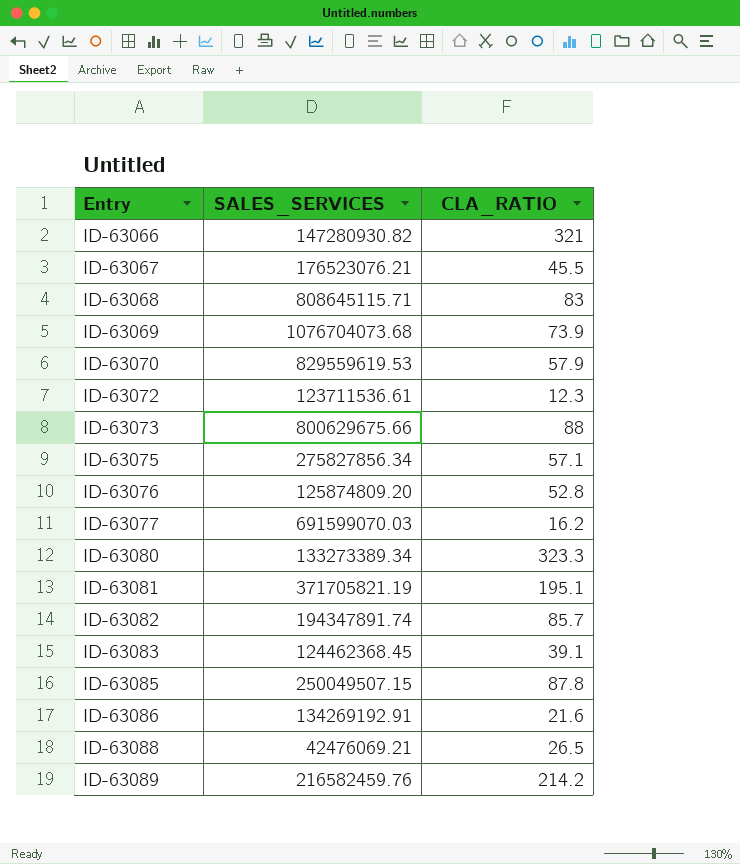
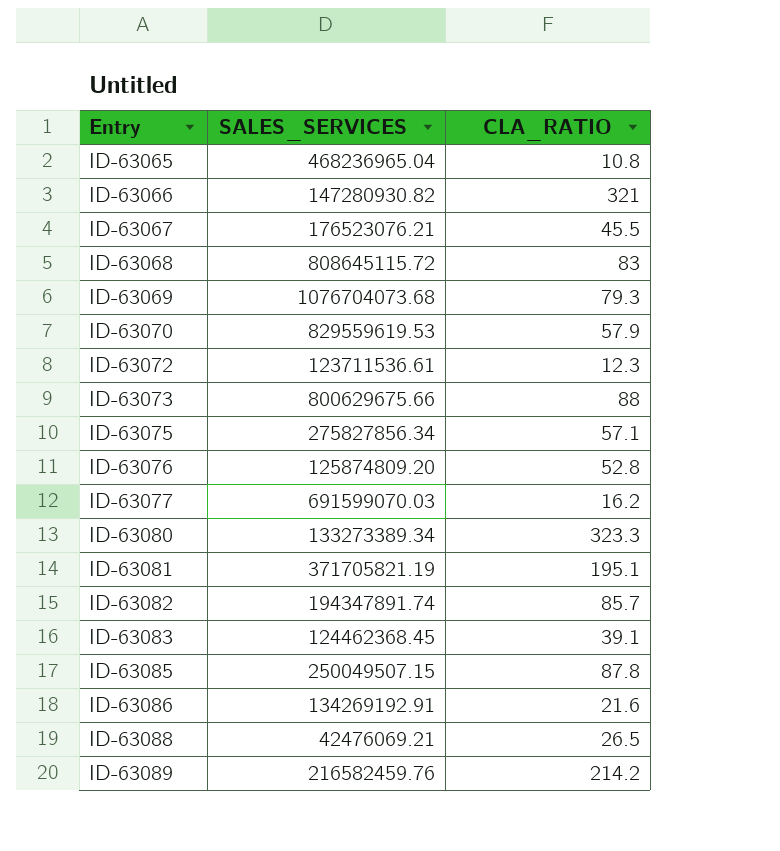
row ID-63065: none -> 468236965.04 | 10.8
ID-63068 | SALES_SERVICES: 808645115.71 -> 808645115.72
ID-63069 | CLA_RATIO: 73.9 -> 79.3

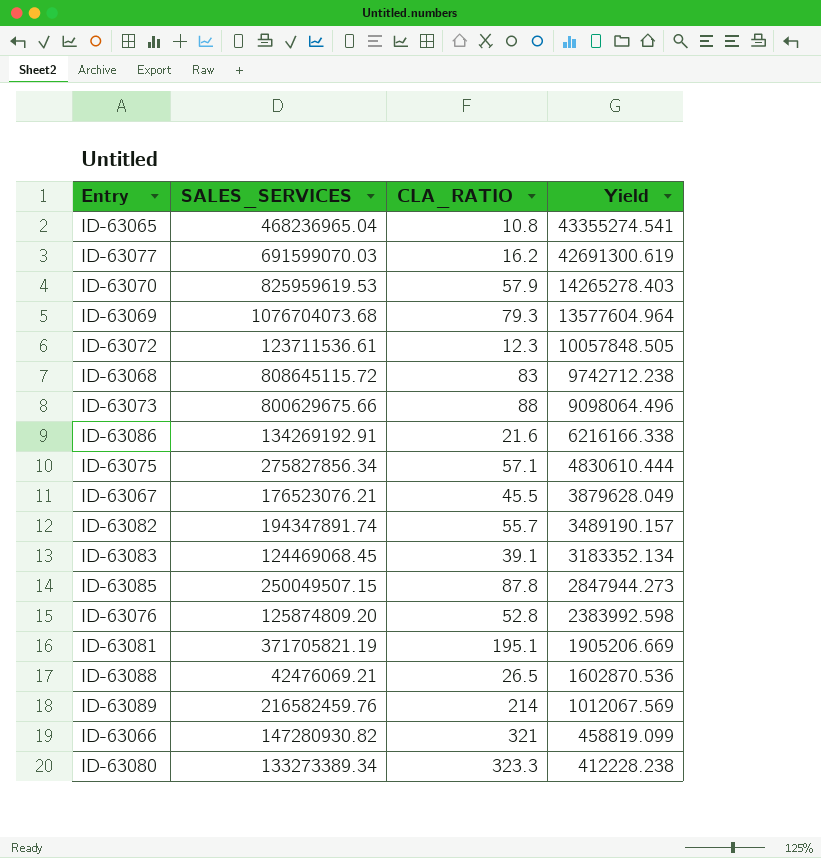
row order: Entry ascending -> Yield descending
column Yield | formula: none -> [SALES_SERVICES] / [CLA_RATIO]
ID-63070 | SALES_SERVICES: 829559619.53 -> 825959619.53
ID-63082 | CLA_RATIO: 85.7 -> 55.7
ID-63083 | SALES_SERVICES: 124462368.45 -> 124469068.45
ID-63089 | CLA_RATIO: 214.2 -> 214

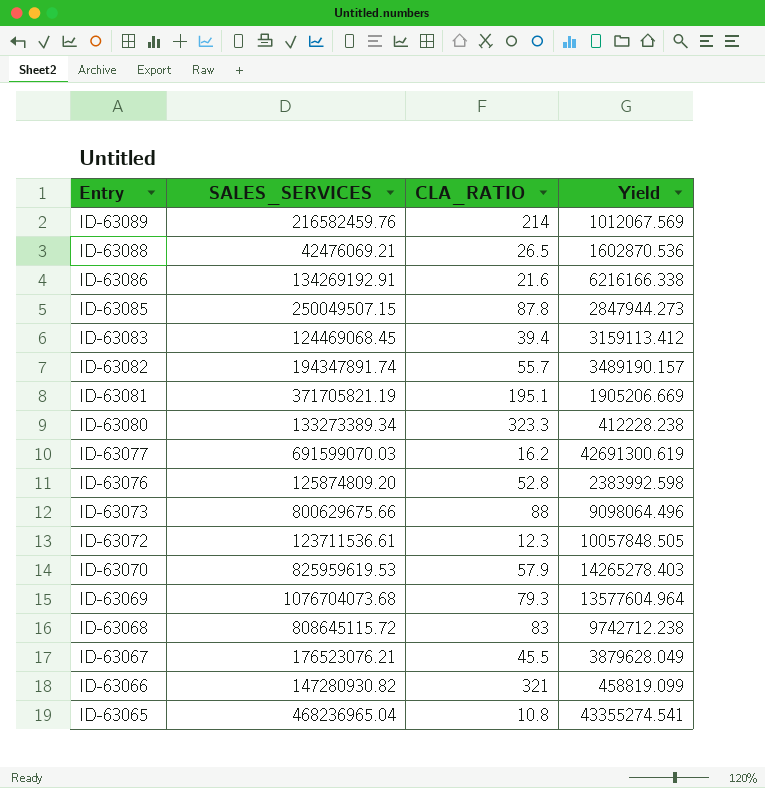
row order: Yield descending -> Entry descending
row ID-63075: 275827856.34 | 57.1 | 4830610.444 -> none
ID-63083 | CLA_RATIO: 39.1 -> 39.4
ID-63083 | Yield: 3183352.134 -> 3159113.412

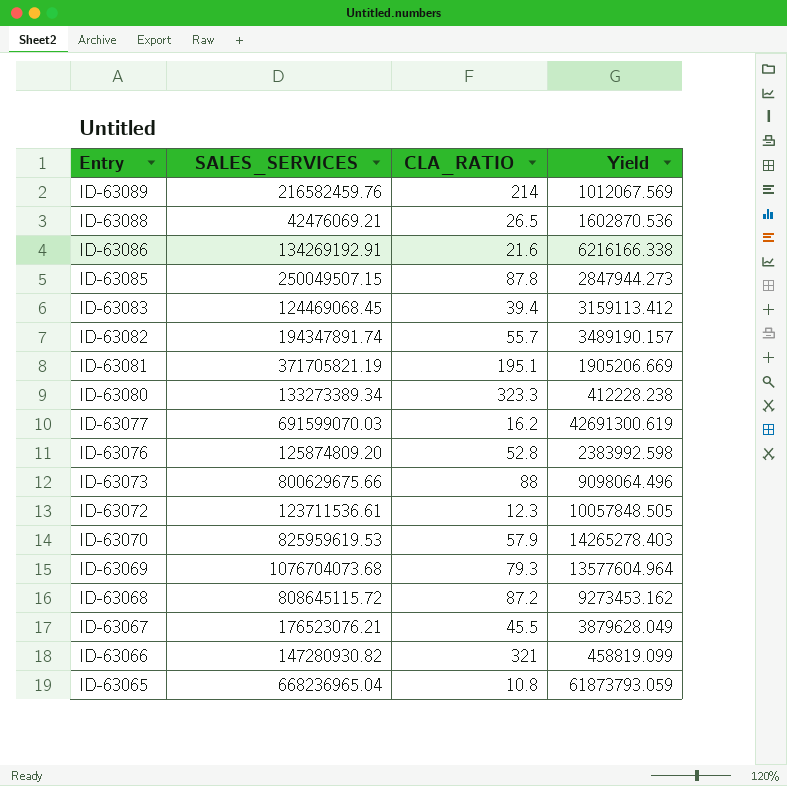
ID-63068 | CLA_RATIO: 83 -> 87.2
ID-63068 | Yield: 9742712.238 -> 9273453.162
ID-63065 | SALES_SERVICES: 468236965.04 -> 668236965.04
ID-63065 | Yield: 43355274.541 -> 61873793.059

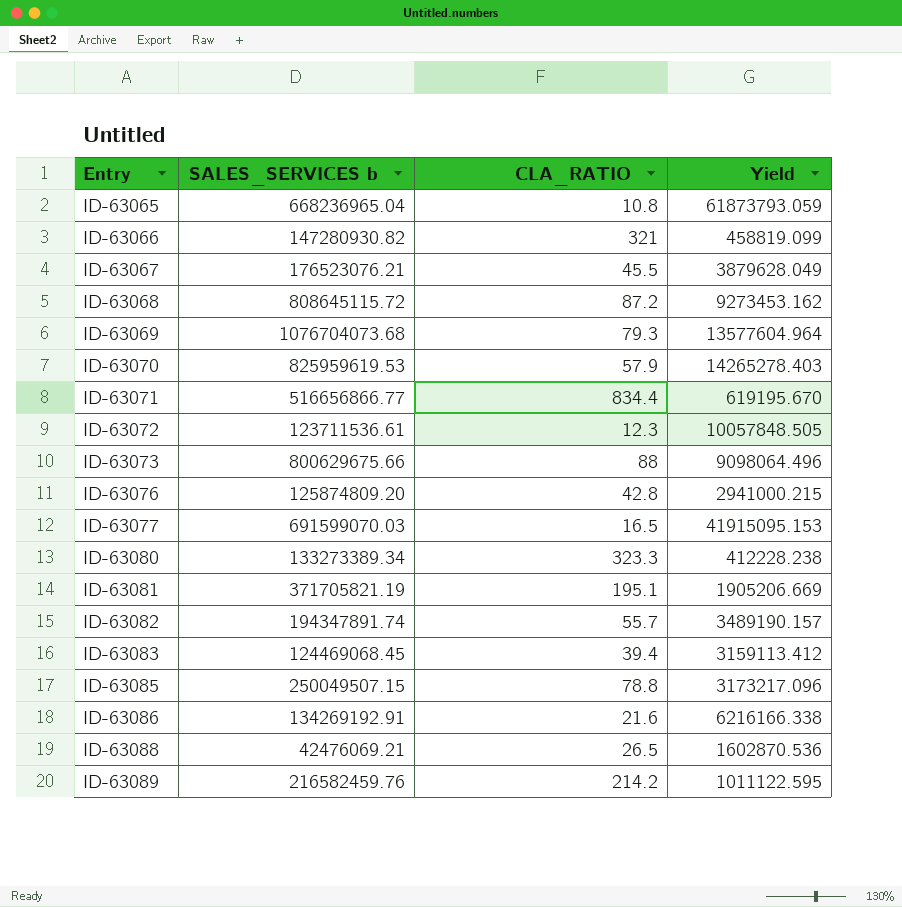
row order: Entry descending -> Entry ascending
column name: SALES_SERVICES -> SALES_SERVICES b
row ID-63071: none -> 516656866.77 | 834.4 | 619195.670
ID-63076 | CLA_RATIO: 52.8 -> 42.8
ID-63076 | Yield: 2383992.598 -> 2941000.215
ID-63077 | CLA_RATIO: 16.2 -> 16.5
ID-63077 | Yield: 42691300.619 -> 41915095.153
ID-63085 | CLA_RATIO: 87.8 -> 78.8
ID-63085 | Yield: 2847944.273 -> 3173217.096
ID-63089 | CLA_RATIO: 214 -> 214.2
ID-63089 | Yield: 1012067.569 -> 1011122.595

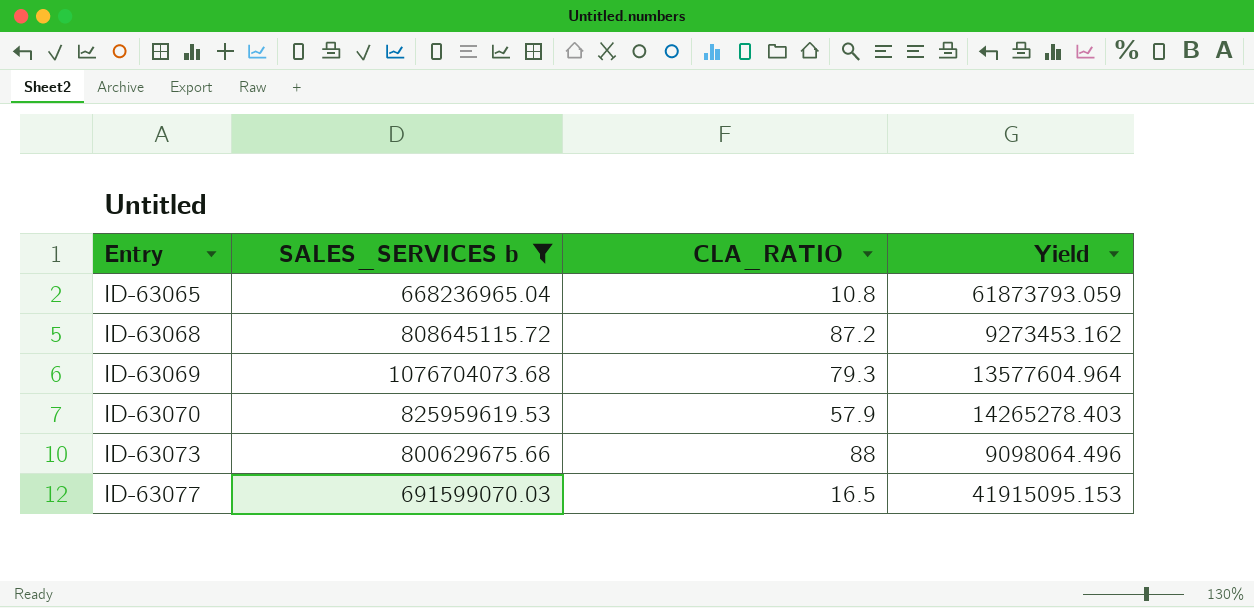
filter: none -> SALES_SERVICES b >= 668236965.04

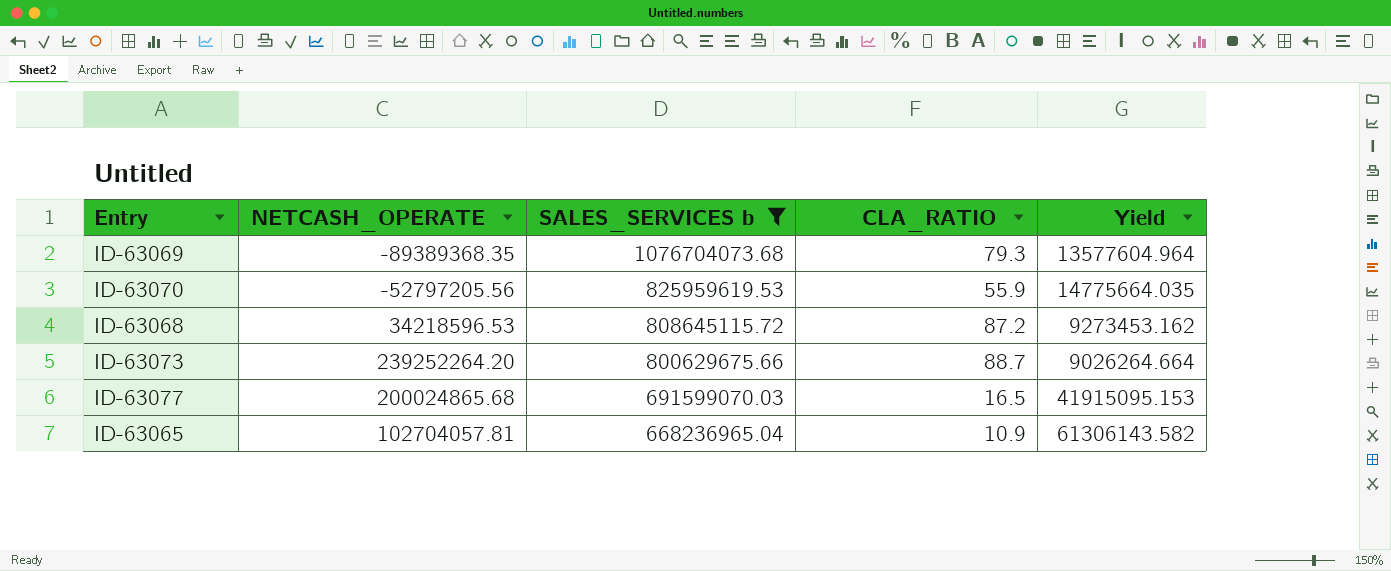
row order: Entry ascending -> SALES_SERVICES b descending
column NETCASH_OPERATE | position: none -> 2
ID-63070 | CLA_RATIO: 57.9 -> 55.9
ID-63070 | Yield: 14265278.403 -> 14775664.035
ID-63073 | CLA_RATIO: 88 -> 88.7
ID-63073 | Yield: 9098064.496 -> 9026264.664
ID-63065 | CLA_RATIO: 10.8 -> 10.9
ID-63065 | Yield: 61873793.059 -> 61306143.582

